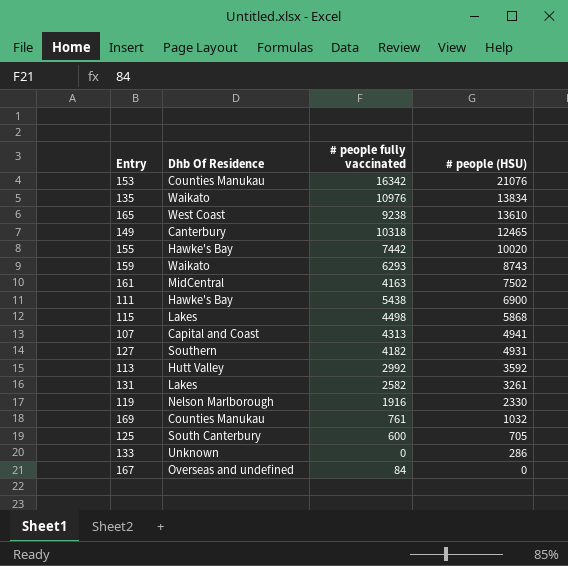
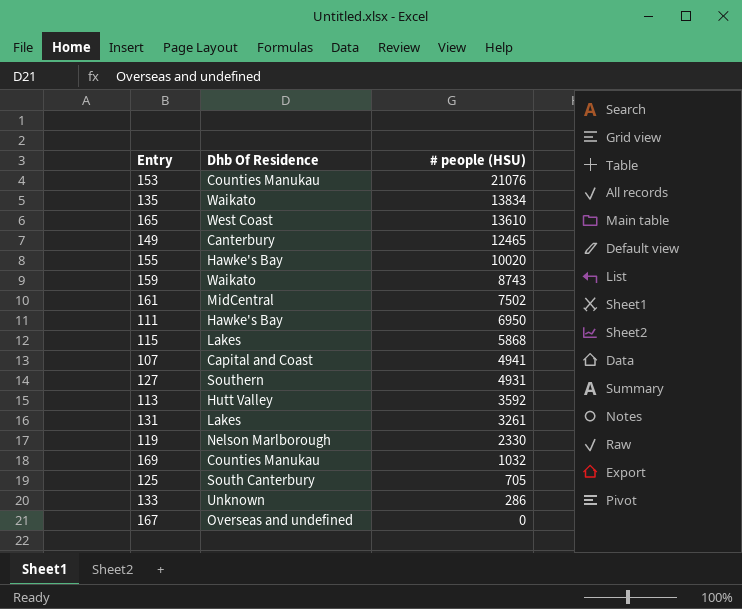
column # people fully vaccinated | position: 3 -> none
111 | # people (HSU): 6900 -> 6950

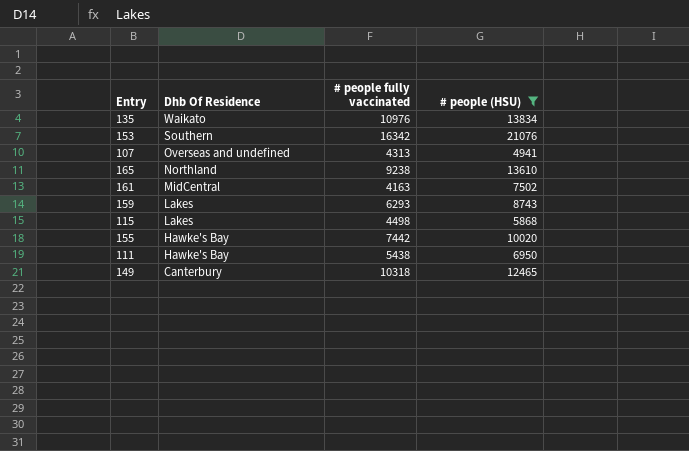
filter: none -> # people (HSU) >= 4941
row order: # people (HSU) descending -> Dhb Of Residence descending
column # people fully vaccinated | position: none -> 3
153 | Dhb Of Residence: Counties Manukau -> Southern
107 | Dhb Of Residence: Capital and Coast -> Overseas and undefined
165 | Dhb Of Residence: West Coast -> Northland
159 | Dhb Of Residence: Waikato -> Lakes

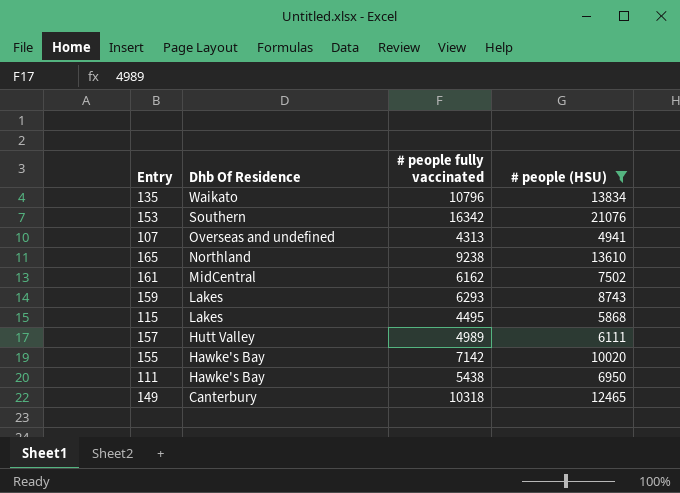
135 | # people fully vaccinated: 10976 -> 10796
161 | # people fully vaccinated: 4163 -> 6162
115 | # people fully vaccinated: 4498 -> 4495
row 157: none -> Hutt Valley | 4989 | 6111
155 | # people fully vaccinated: 7442 -> 7142

